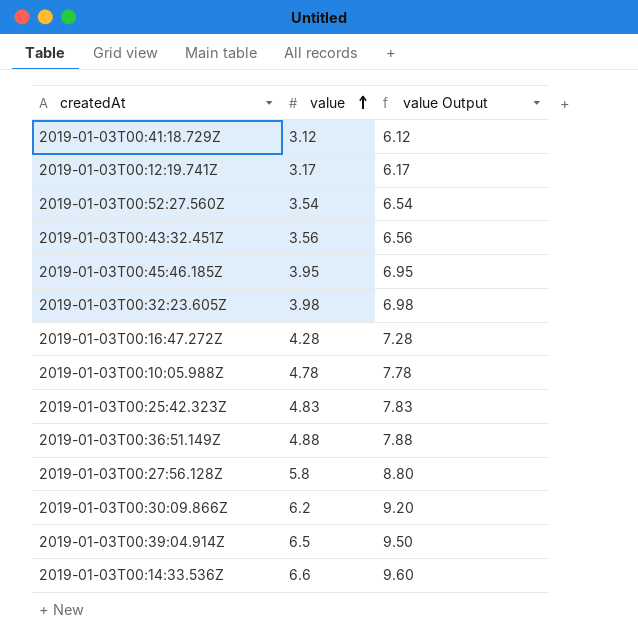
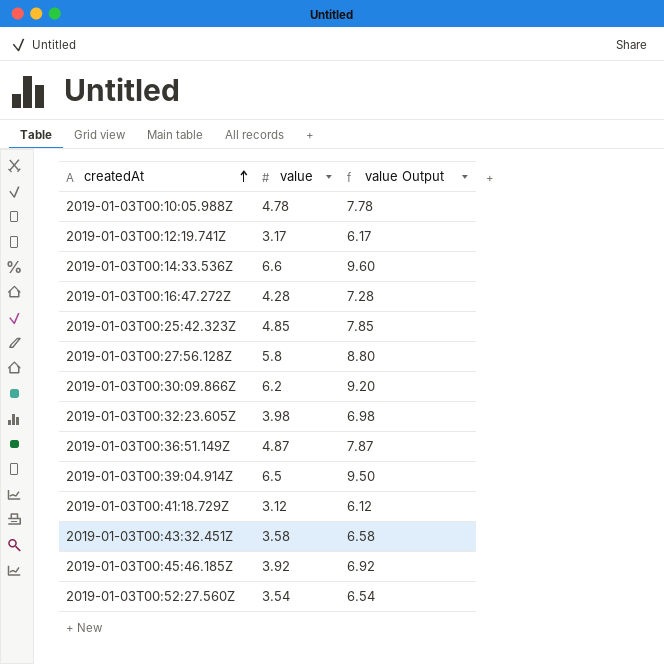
row order: value ascending -> createdAt ascending
2019-01-03T00:25:42.323Z | value: 4.83 -> 4.85
2019-01-03T00:25:42.323Z | value Output: 7.83 -> 7.85
2019-01-03T00:36:51.149Z | value: 4.88 -> 4.87
2019-01-03T00:36:51.149Z | value Output: 7.88 -> 7.87
2019-01-03T00:43:32.451Z | value: 3.56 -> 3.58
2019-01-03T00:43:32.451Z | value Output: 6.56 -> 6.58
2019-01-03T00:45:46.185Z | value: 3.95 -> 3.92
2019-01-03T00:45:46.185Z | value Output: 6.95 -> 6.92

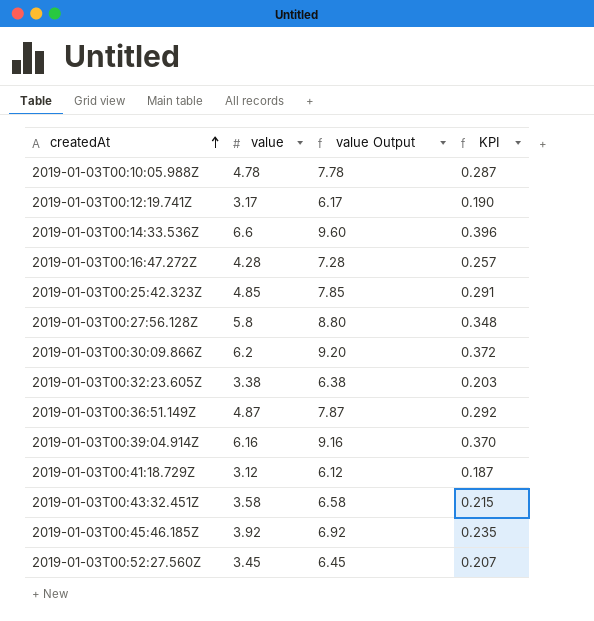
column KPI | formula: none -> [value] * 0.06
2019-01-03T00:32:23.605Z | value: 3.98 -> 3.38
2019-01-03T00:32:23.605Z | value Output: 6.98 -> 6.38
2019-01-03T00:39:04.914Z | value: 6.5 -> 6.16
2019-01-03T00:39:04.914Z | value Output: 9.50 -> 9.16
2019-01-03T00:52:27.560Z | value: 3.54 -> 3.45
2019-01-03T00:52:27.560Z | value Output: 6.54 -> 6.45

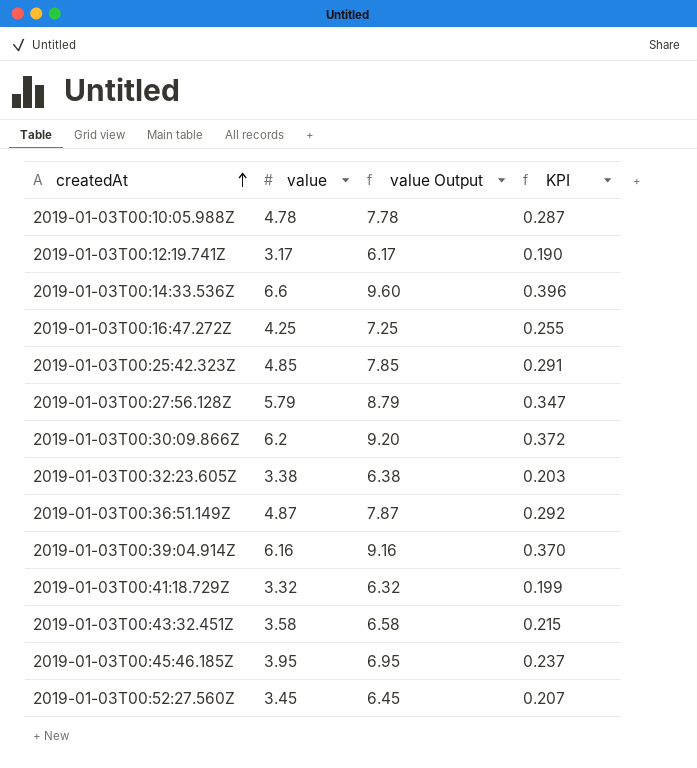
2019-01-03T00:16:47.272Z | value: 4.28 -> 4.25
2019-01-03T00:16:47.272Z | value Output: 7.28 -> 7.25
2019-01-03T00:16:47.272Z | KPI: 0.257 -> 0.255
2019-01-03T00:27:56.128Z | value: 5.8 -> 5.79
2019-01-03T00:27:56.128Z | value Output: 8.80 -> 8.79
2019-01-03T00:27:56.128Z | KPI: 0.348 -> 0.347
2019-01-03T00:41:18.729Z | value: 3.12 -> 3.32
2019-01-03T00:41:18.729Z | value Output: 6.12 -> 6.32
2019-01-03T00:41:18.729Z | KPI: 0.187 -> 0.199
2019-01-03T00:45:46.185Z | value: 3.92 -> 3.95
2019-01-03T00:45:46.185Z | value Output: 6.92 -> 6.95
2019-01-03T00:45:46.185Z | KPI: 0.235 -> 0.237

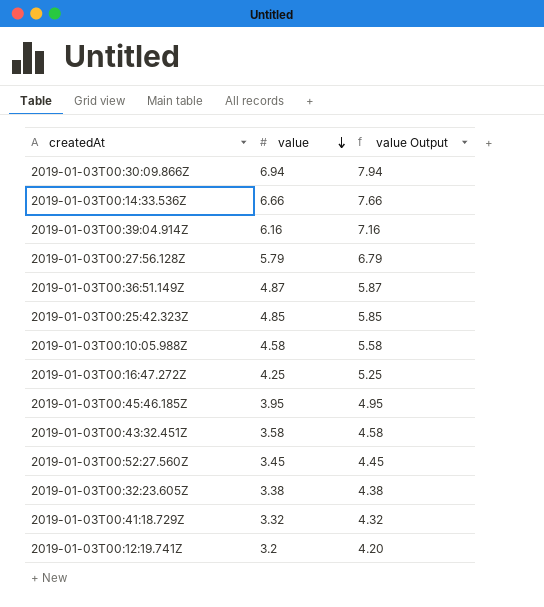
row order: createdAt ascending -> value descending
column KPI | formula: [value] * 0.06 -> none
column value Output | formula: [value] + 3 -> [value] + 1
2019-01-03T00:30:09.866Z | value: 6.2 -> 6.94
2019-01-03T00:14:33.536Z | value: 6.6 -> 6.66
2019-01-03T00:10:05.988Z | value: 4.78 -> 4.58
2019-01-03T00:12:19.741Z | value: 3.17 -> 3.2

